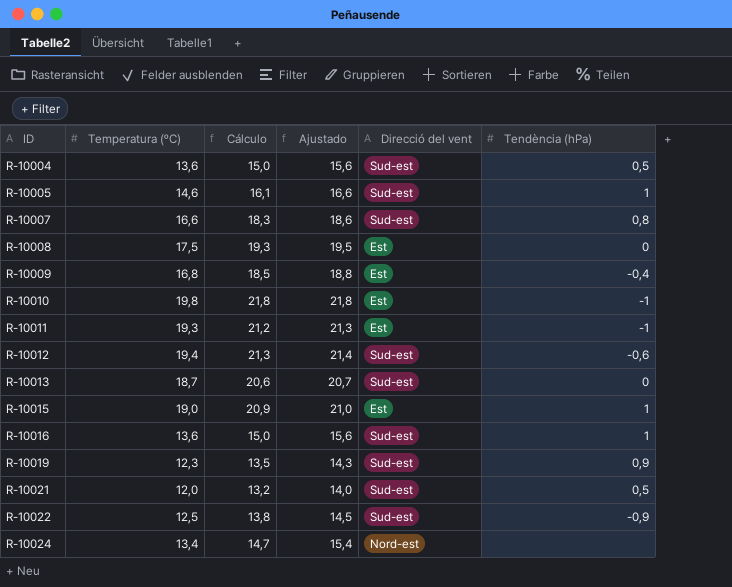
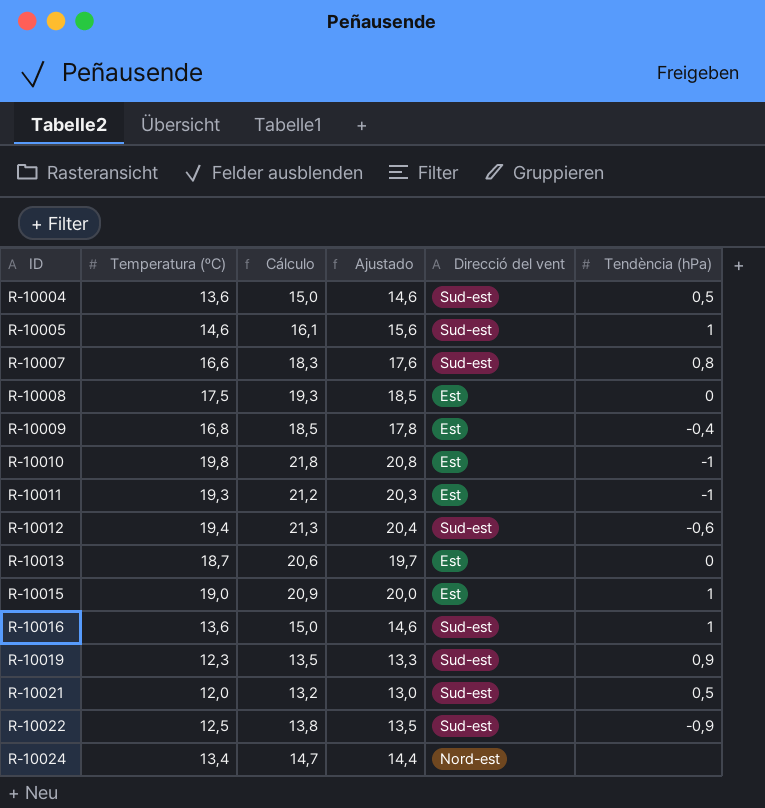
column Ajustado | formula: [Temperatura (ºC)] + 2 -> [Temperatura (ºC)] + 1
R-10013 | Direcció del vent: Sud-est -> Est

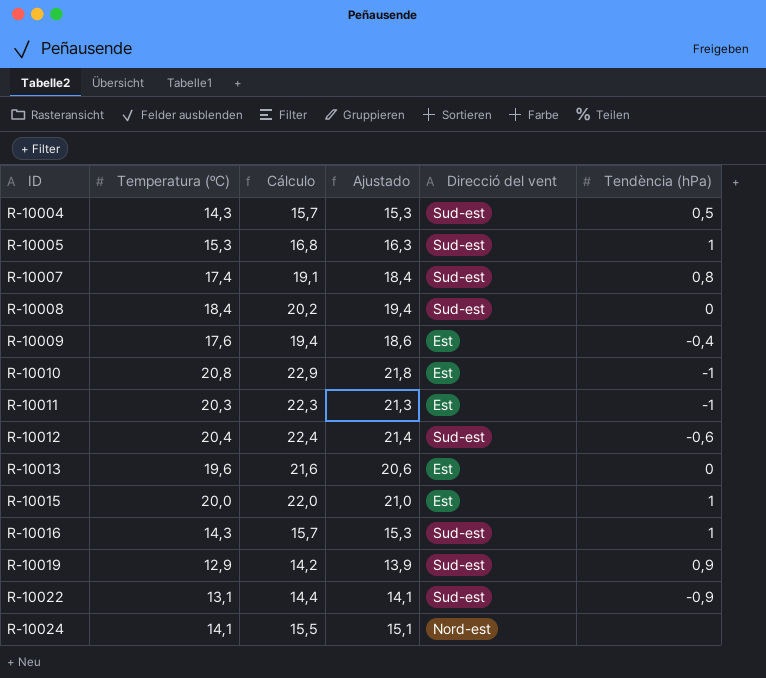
row R-10021: 12,0 | 13,2 | 13,0 | Sud-est | 0,5 -> none
R-10004 | Temperatura (ºC): 13,6 -> 14,3
R-10004 | Cálculo: 15,0 -> 15,7
R-10004 | Ajustado: 14,6 -> 15,3
R-10005 | Temperatura (ºC): 14,6 -> 15,3
R-10005 | Cálculo: 16,1 -> 16,8
R-10005 | Ajustado: 15,6 -> 16,3
R-10007 | Temperatura (ºC): 16,6 -> 17,4
R-10007 | Cálculo: 18,3 -> 19,1
R-10007 | Ajustado: 17,6 -> 18,4
R-10008 | Temperatura (ºC): 17,5 -> 18,4
R-10008 | Cálculo: 19,3 -> 20,2
R-10008 | Ajustado: 18,5 -> 19,4
R-10008 | Direcció del vent: Est -> Sud-est
R-10009 | Temperatura (ºC): 16,8 -> 17,6
R-10009 | Cálculo: 18,5 -> 19,4
R-10009 | Ajustado: 17,8 -> 18,6
R-10010 | Temperatura (ºC): 19,8 -> 20,8
R-10010 | Cálculo: 21,8 -> 22,9
R-10010 | Ajustado: 20,8 -> 21,8
R-10011 | Temperatura (ºC): 19,3 -> 20,3
R-10011 | Cálculo: 21,2 -> 22,3
R-10011 | Ajustado: 20,3 -> 21,3
R-10012 | Temperatura (ºC): 19,4 -> 20,4
R-10012 | Cálculo: 21,3 -> 22,4
R-10012 | Ajustado: 20,4 -> 21,4
R-10013 | Temperatura (ºC): 18,7 -> 19,6
R-10013 | Cálculo: 20,6 -> 21,6
R-10013 | Ajustado: 19,7 -> 20,6
R-10015 | Temperatura (ºC): 19,0 -> 20,0
R-10015 | Cálculo: 20,9 -> 22,0
R-10015 | Ajustado: 20,0 -> 21,0
R-10016 | Temperatura (ºC): 13,6 -> 14,3
R-10016 | Cálculo: 15,0 -> 15,7
R-10016 | Ajustado: 14,6 -> 15,3
R-10019 | Temperatura (ºC): 12,3 -> 12,9
R-10019 | Cálculo: 13,5 -> 14,2
R-10019 | Ajustado: 13,3 -> 13,9
R-10022 | Temperatura (ºC): 12,5 -> 13,1
R-10022 | Cálculo: 13,8 -> 14,4
R-10022 | Ajustado: 13,5 -> 14,1
R-10024 | Temperatura (ºC): 13,4 -> 14,1
R-10024 | Cálculo: 14,7 -> 15,5
R-10024 | Ajustado: 14,4 -> 15,1

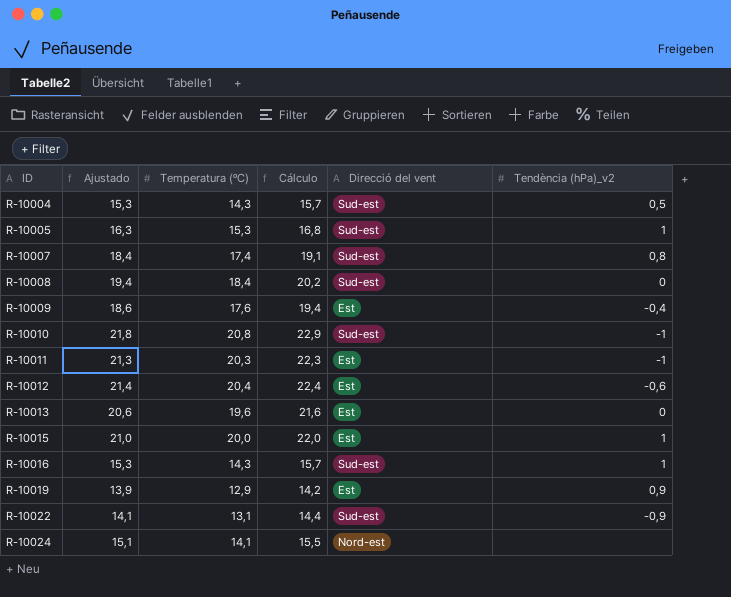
column Ajustado | position: 4 -> 2
column name: Tendència (hPa) -> Tendència (hPa)_v2
R-10010 | Direcció del vent: Est -> Sud-est
R-10012 | Direcció del vent: Sud-est -> Est
R-10019 | Direcció del vent: Sud-est -> Est

